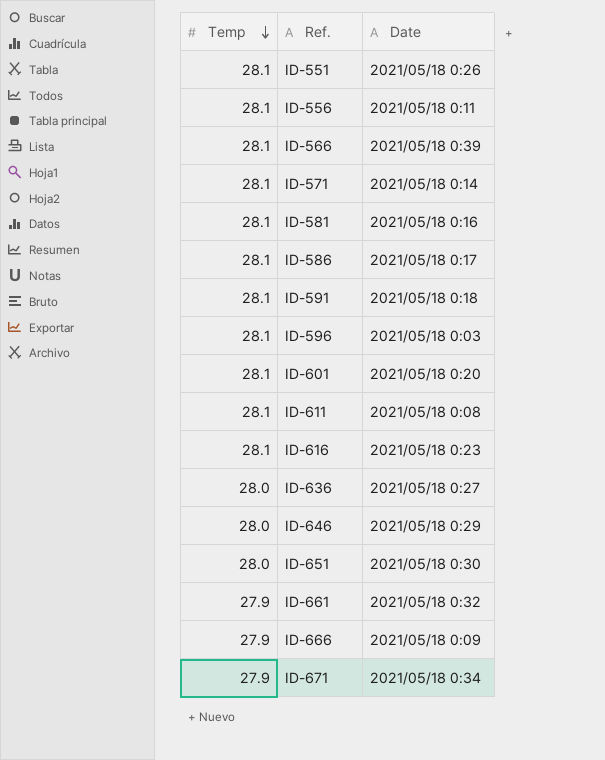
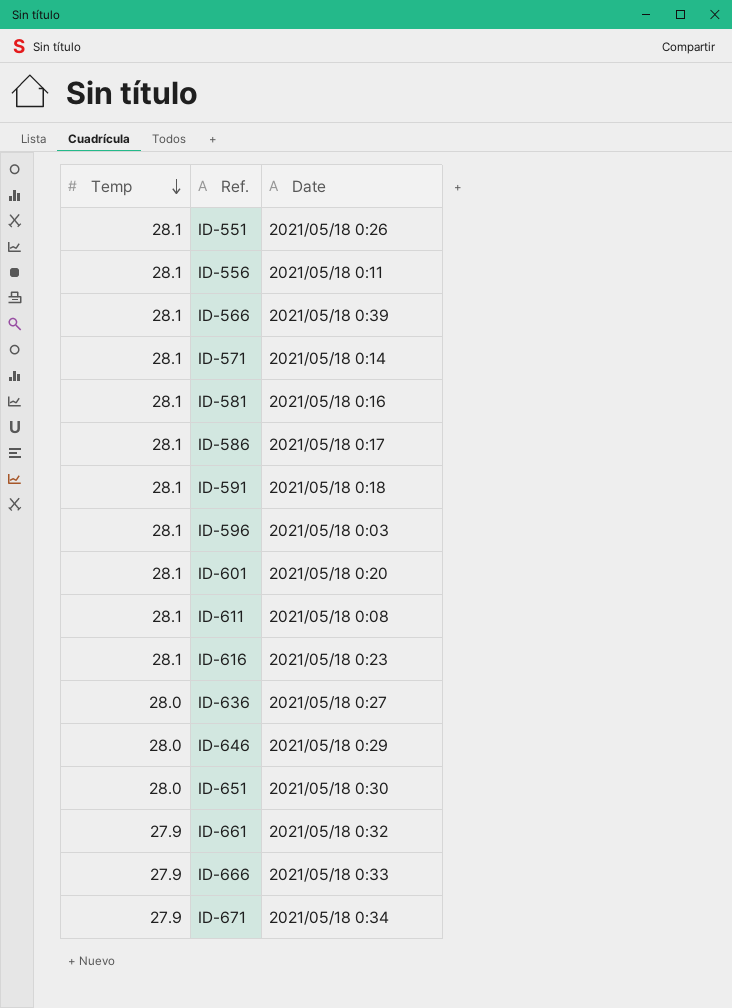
ID-666 | Date: 2021/05/18 0:09 -> 2021/05/18 0:33

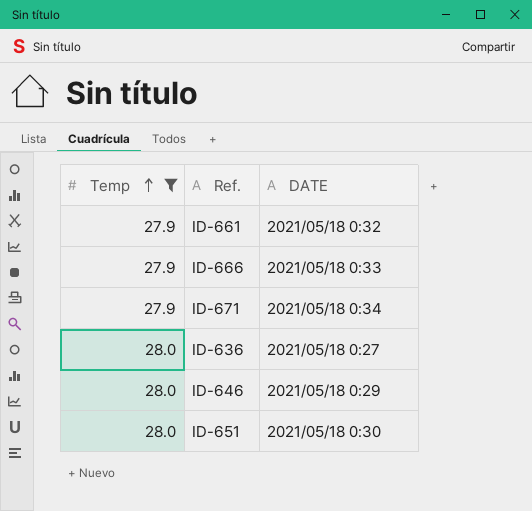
filter: none -> Temp != 28.1
row order: Temp descending -> Temp ascending
column name: Date -> DATE

